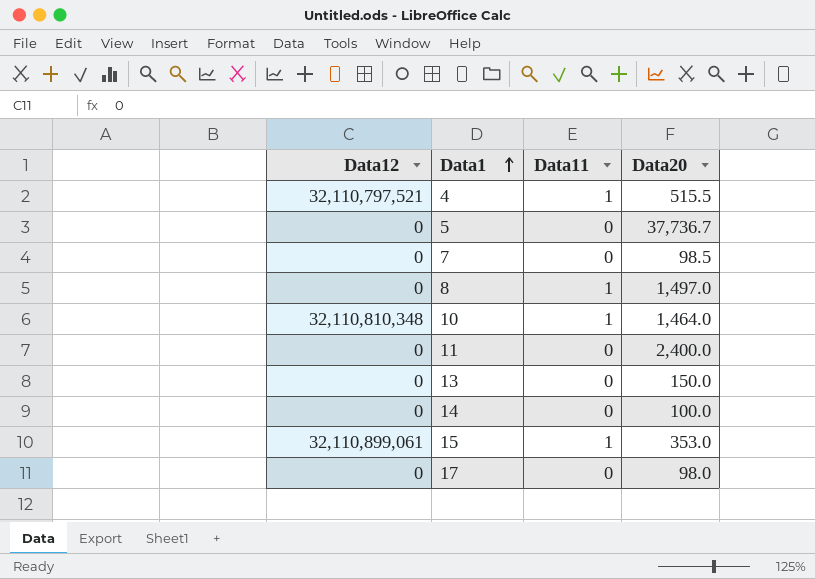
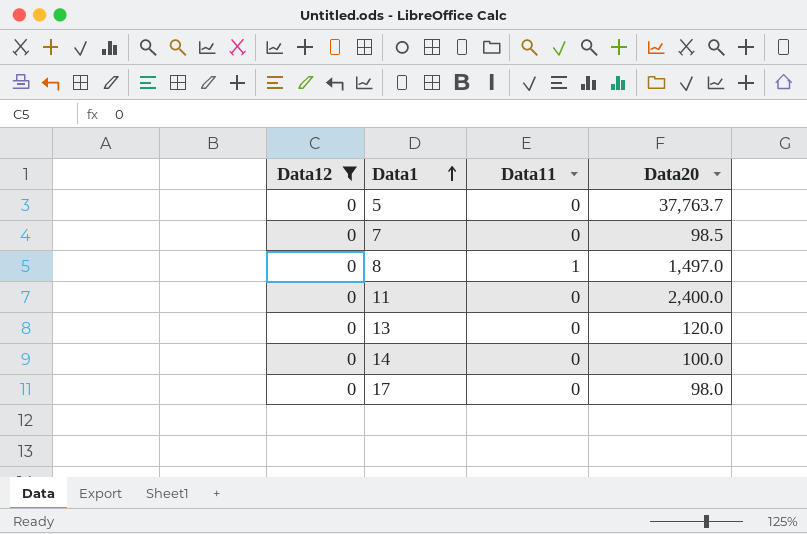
filter: none -> Data12 = 0
5 | Data20: 37,736.7 -> 37,763.7
13 | Data20: 150.0 -> 120.0

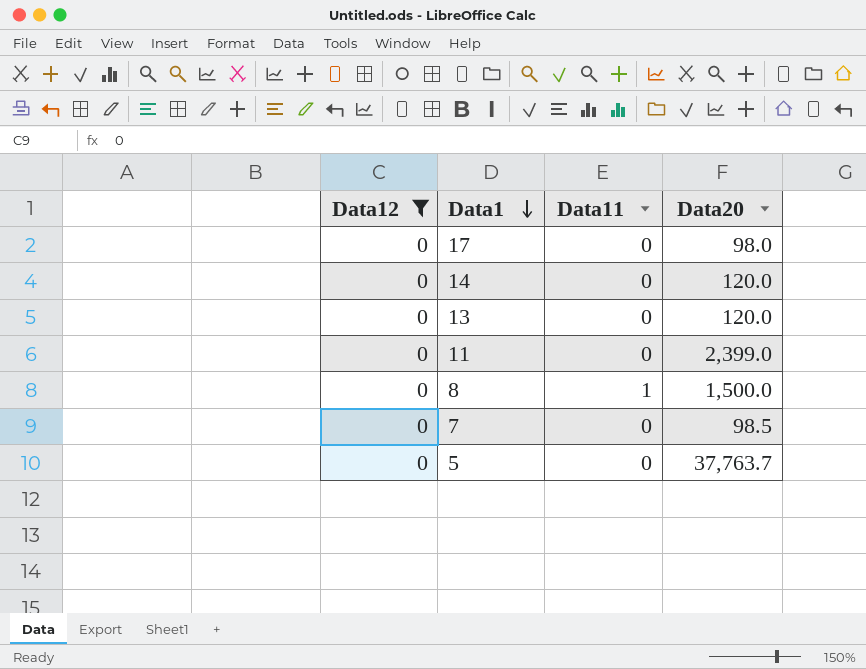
row order: Data1 ascending -> Data1 descending
14 | Data20: 100.0 -> 120.0
11 | Data20: 2,400.0 -> 2,399.0
8 | Data20: 1,497.0 -> 1,500.0

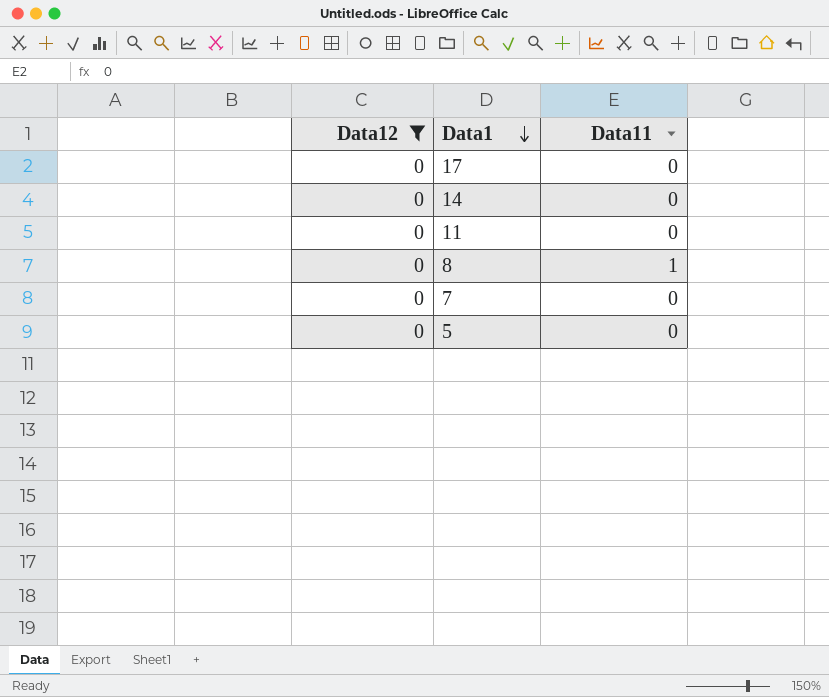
column Data20 | position: 4 -> none
row 13: 0 | 0 | 120.0 -> none

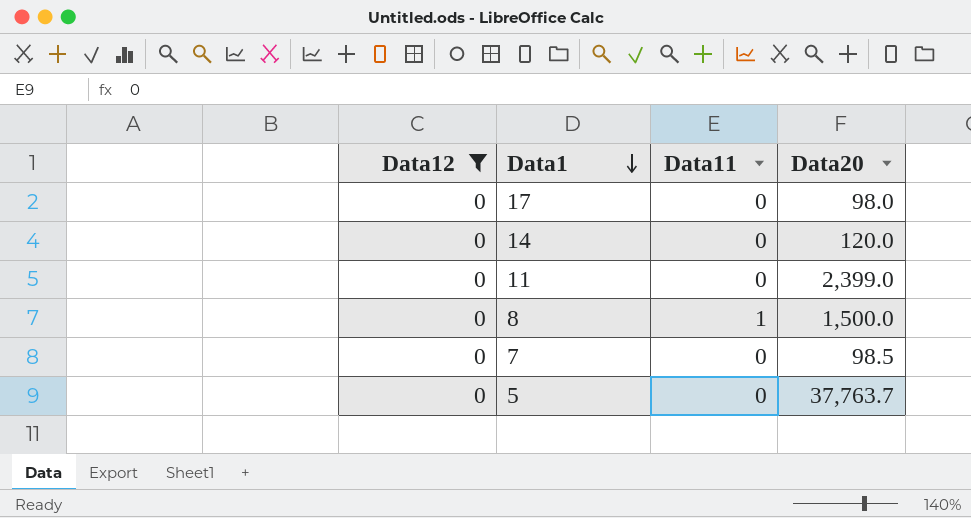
column Data20 | position: none -> 4

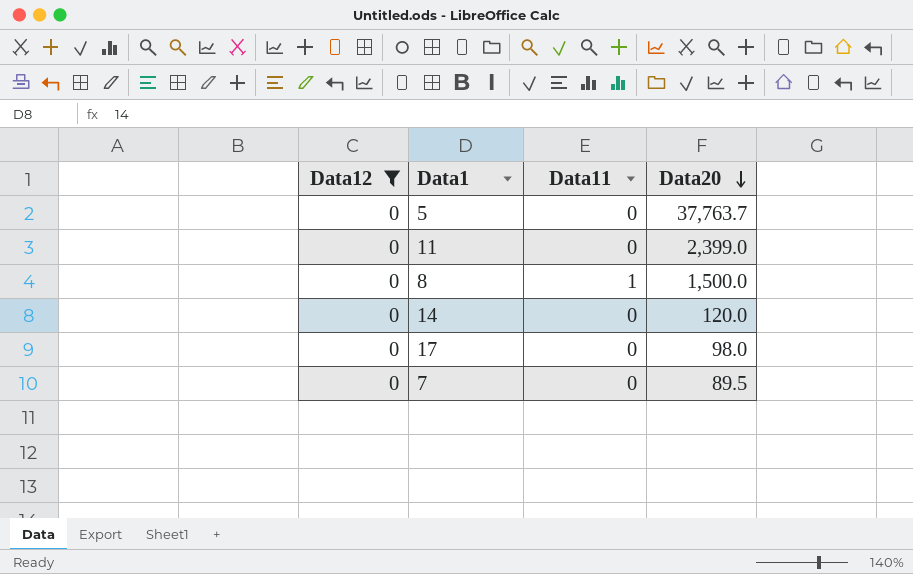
row order: Data1 descending -> Data20 descending
7 | Data20: 98.5 -> 89.5

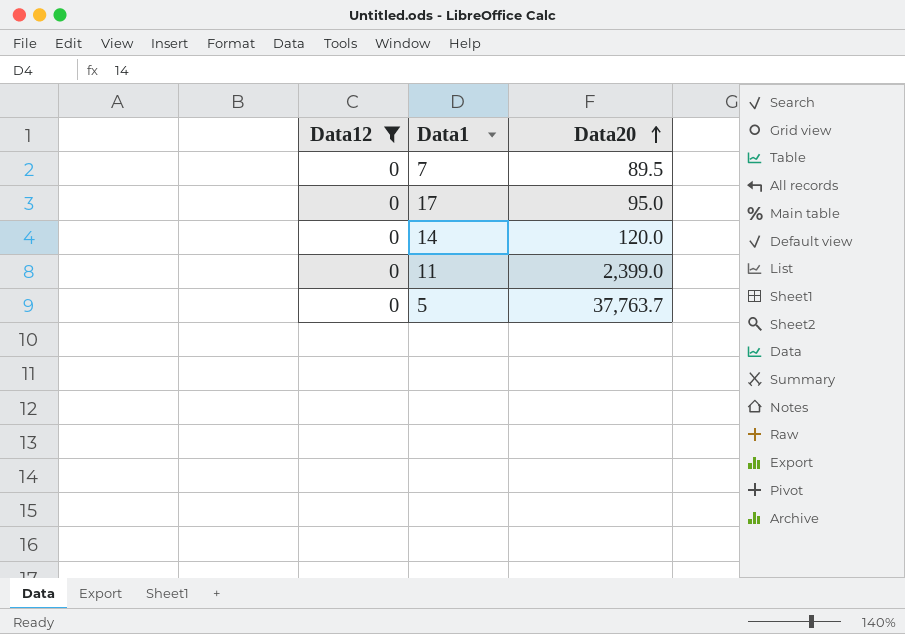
row order: Data20 descending -> Data20 ascending
column Data11 | position: 3 -> none
row 8: 0 | 1 | 1,500.0 -> none
17 | Data20: 98.0 -> 95.0

